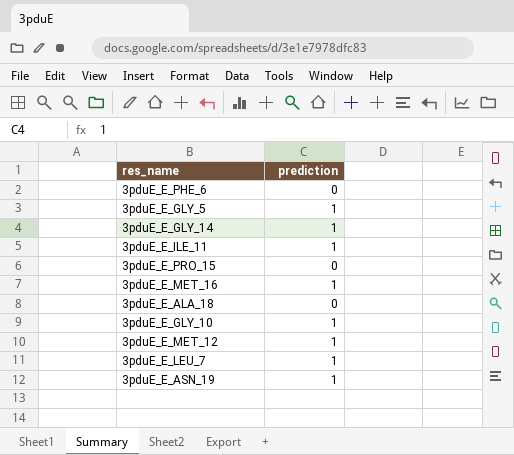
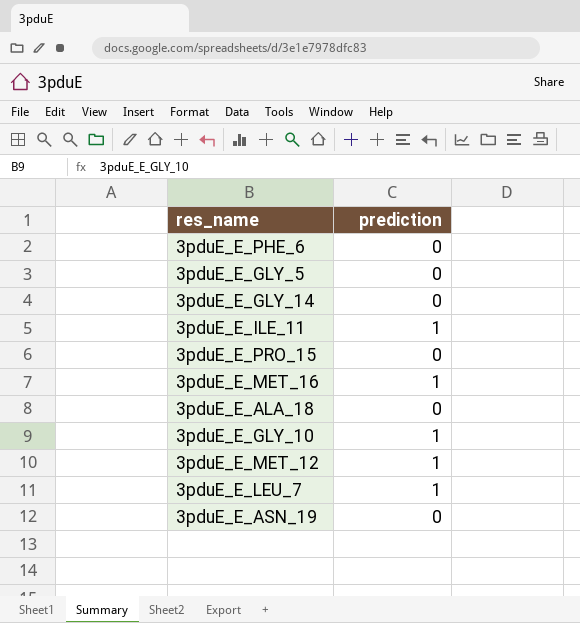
3pduE_E_GLY_5 | prediction: 1 -> 0
3pduE_E_GLY_14 | prediction: 1 -> 0
3pduE_E_ASN_19 | prediction: 1 -> 0

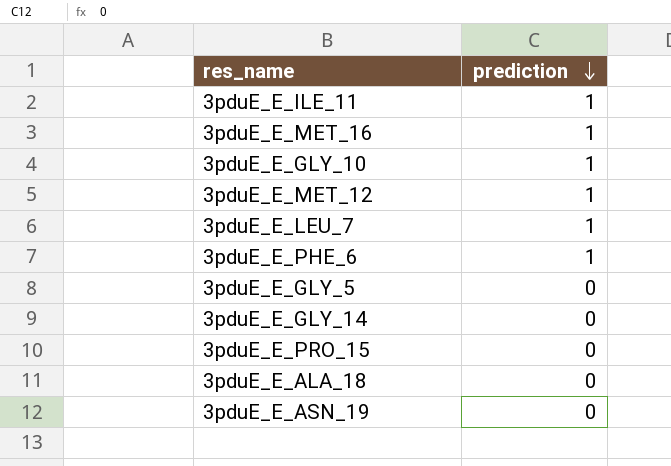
row order: none -> prediction descending
3pduE_E_PHE_6 | prediction: 0 -> 1

